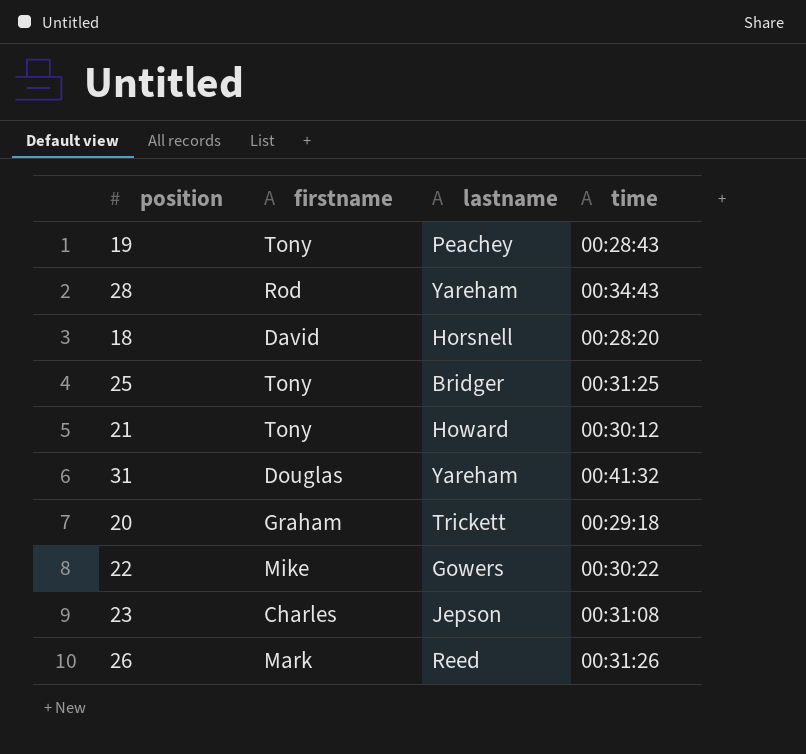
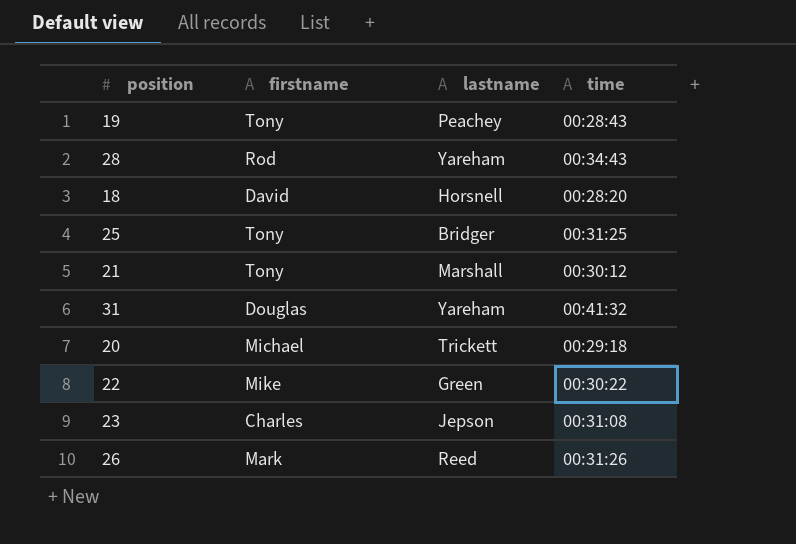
21 | lastname: Howard -> Marshall
20 | firstname: Graham -> Michael
22 | lastname: Gowers -> Green

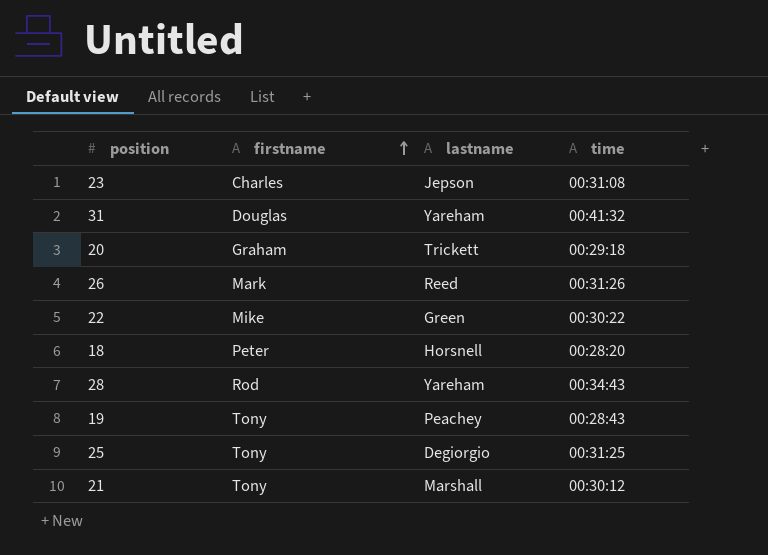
row order: none -> firstname ascending
20 | firstname: Michael -> Graham
18 | firstname: David -> Peter
25 | lastname: Bridger -> Degiorgio

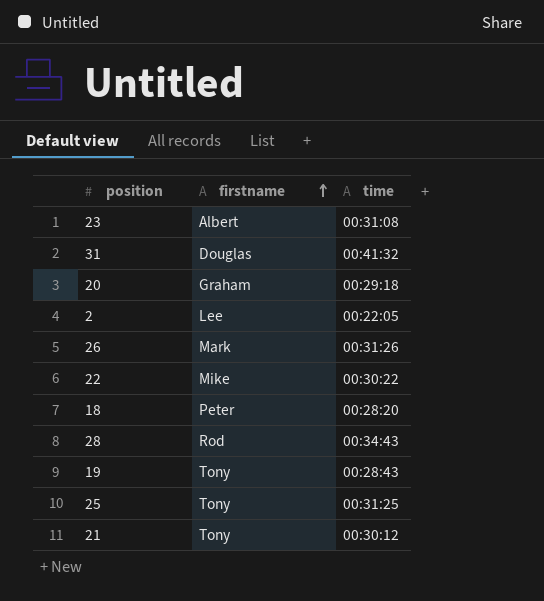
column lastname | position: 3 -> none
23 | firstname: Charles -> Albert
row 2: none -> Lee | 00:22:05

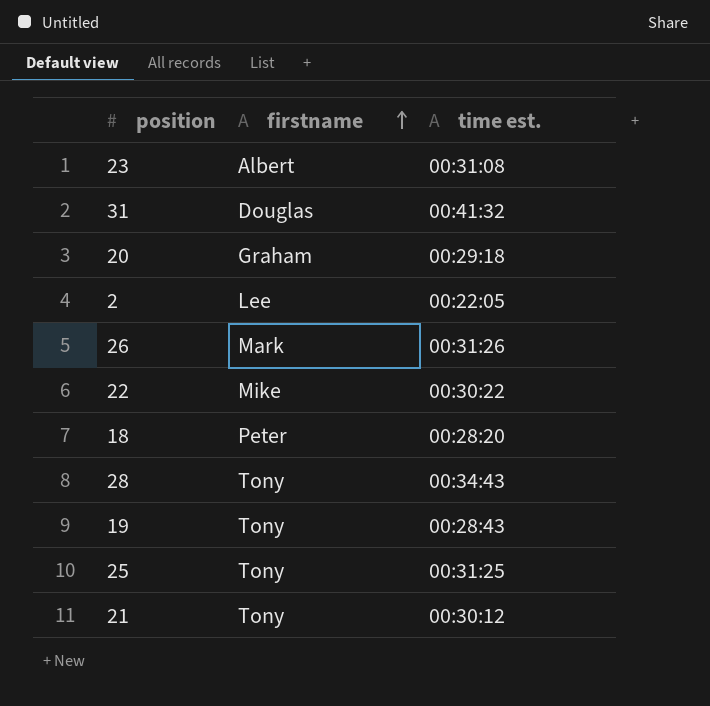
column name: time -> time est.
28 | firstname: Rod -> Tony

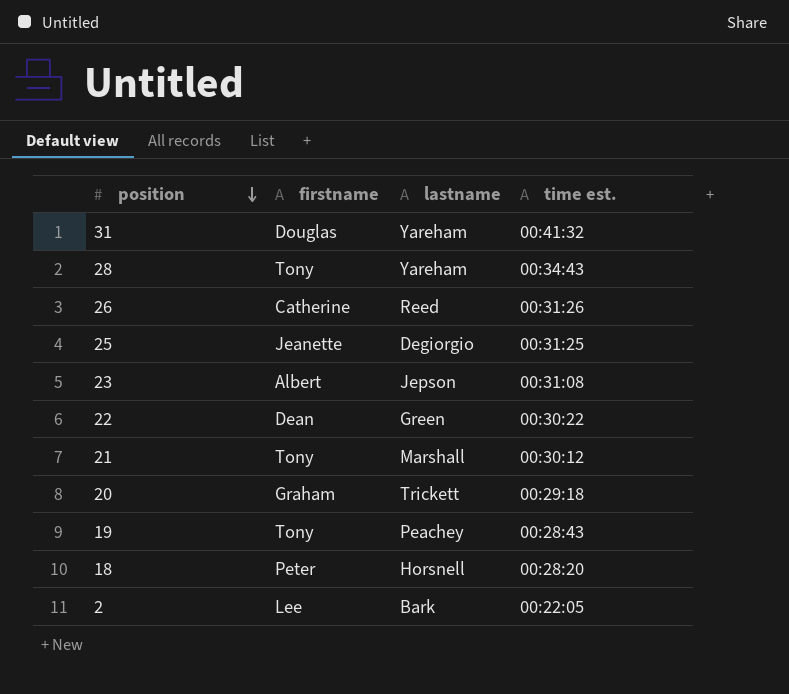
row order: firstname ascending -> position descending
column lastname | position: none -> 3
26 | firstname: Mark -> Catherine
25 | firstname: Tony -> Jeanette
22 | firstname: Mike -> Dean

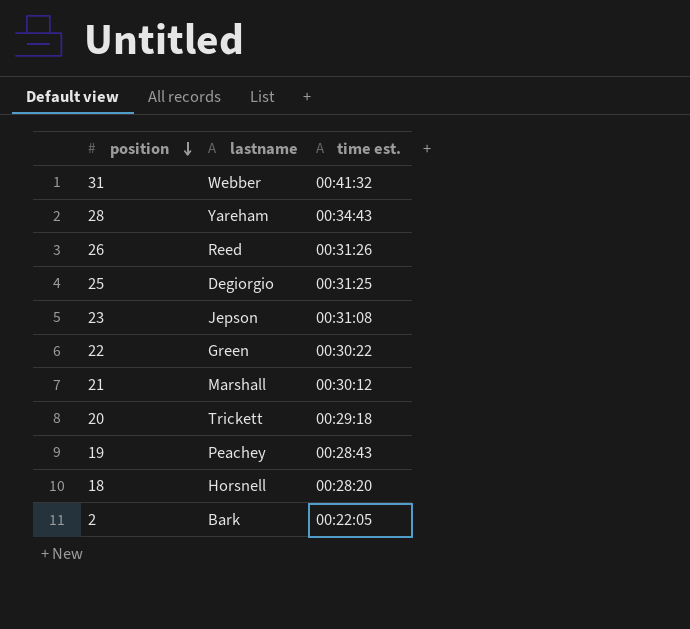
column firstname | position: 2 -> none
31 | lastname: Yareham -> Webber

